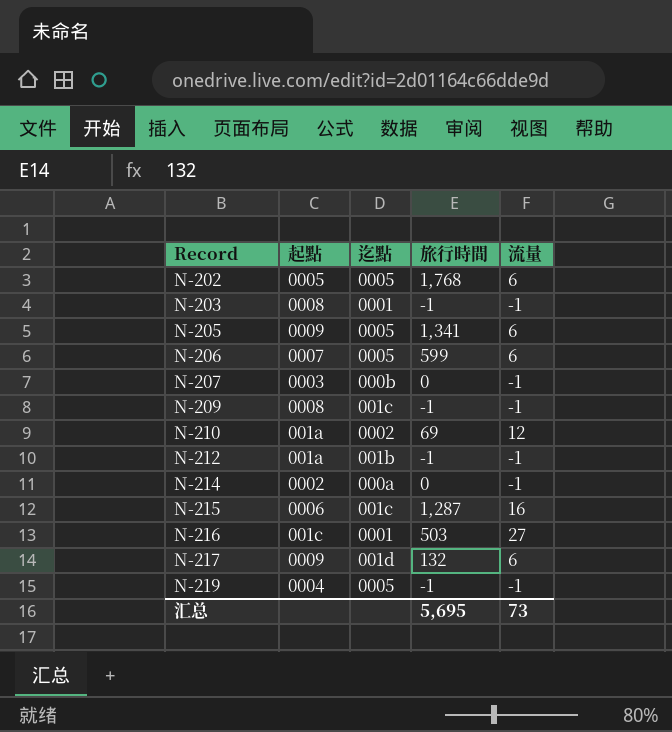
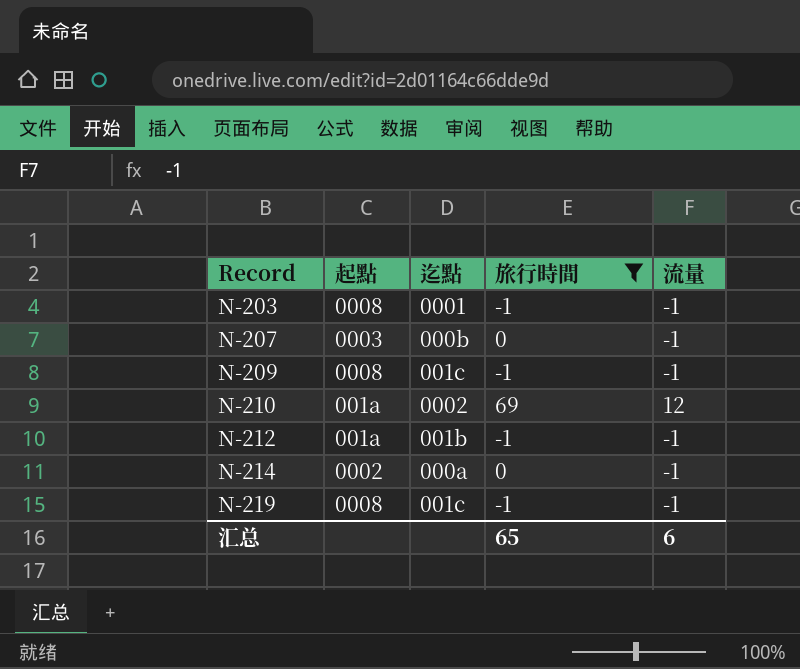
filter: none -> 旅行時間 <= 69
N-219 | 起點: 0004 -> 0008
N-219 | 迄點: 0005 -> 001c
汇总 | 旅行時間: 5,695 -> 65
汇总 | 流量: 73 -> 6

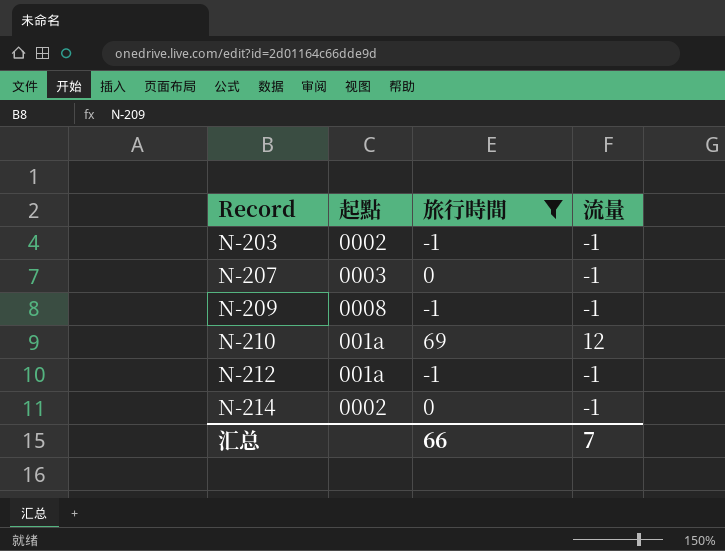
column 迄點 | position: 3 -> none
row N-219: 0008 | 001c | -1 | -1 -> none
N-203 | 起點: 0008 -> 0002
汇总 | 旅行時間: 65 -> 66
汇总 | 流量: 6 -> 7

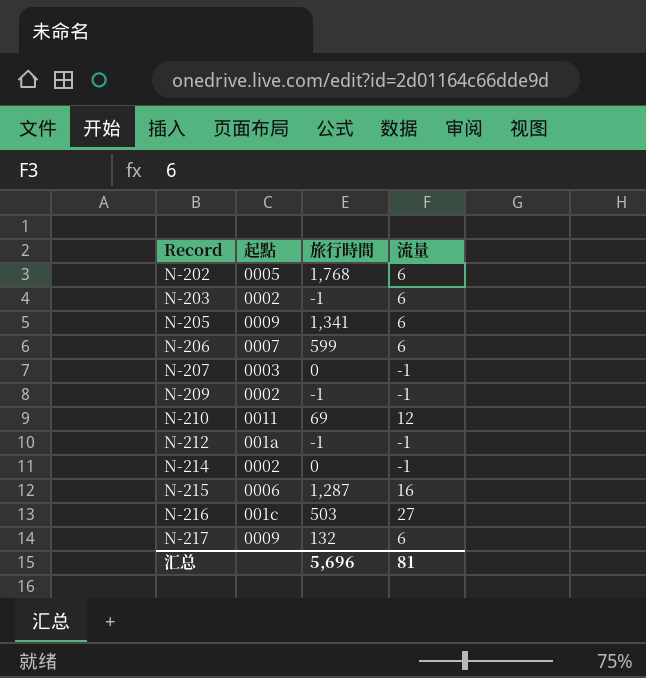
filter: 旅行時間 <= 69 -> none
N-203 | 流量: -1 -> 6
N-209 | 起點: 0008 -> 0002
N-210 | 起點: 001a -> 0011
汇总 | 旅行時間: 66 -> 5,696
汇总 | 流量: 7 -> 81

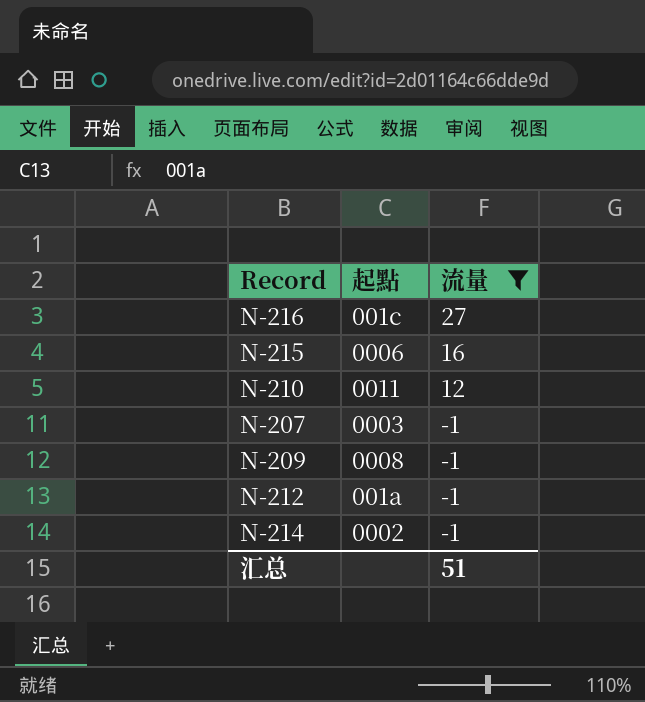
filter: none -> 流量 != 6
row order: Record ascending -> 流量 descending
column 旅行時間 | position: 3 -> none
N-209 | 起點: 0002 -> 0008
汇总 | 流量: 81 -> 51

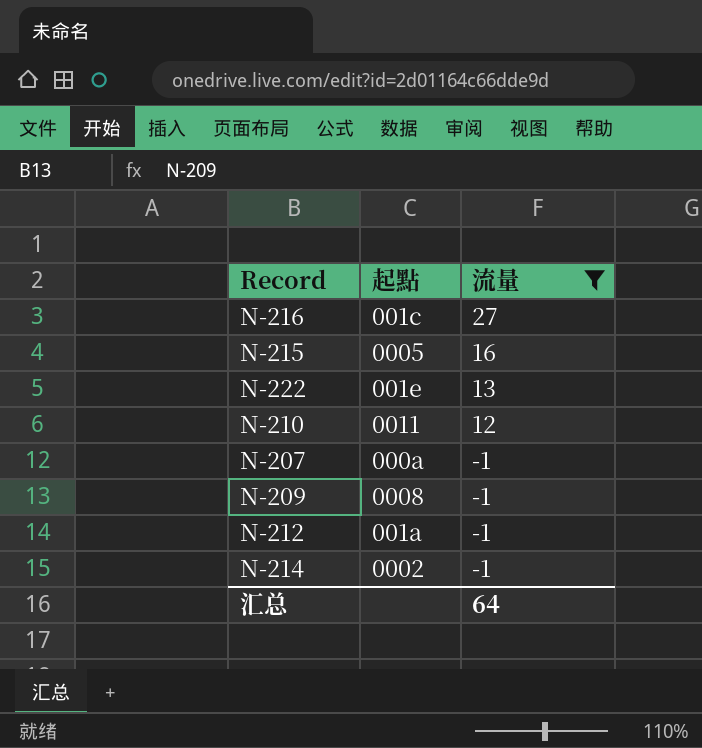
N-215 | 起點: 0006 -> 0005
row N-222: none -> 001e | 13
N-207 | 起點: 0003 -> 000a
汇总 | 流量: 51 -> 64

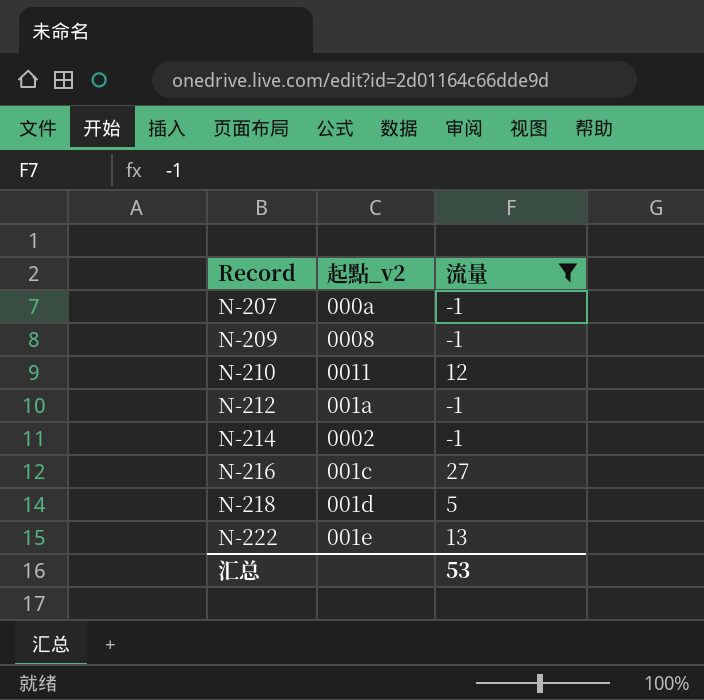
row order: 流量 descending -> Record ascending
column name: 起點 -> 起點_v2
row N-215: 0005 | 16 -> none
row N-218: none -> 001d | 5
汇总 | 流量: 64 -> 53

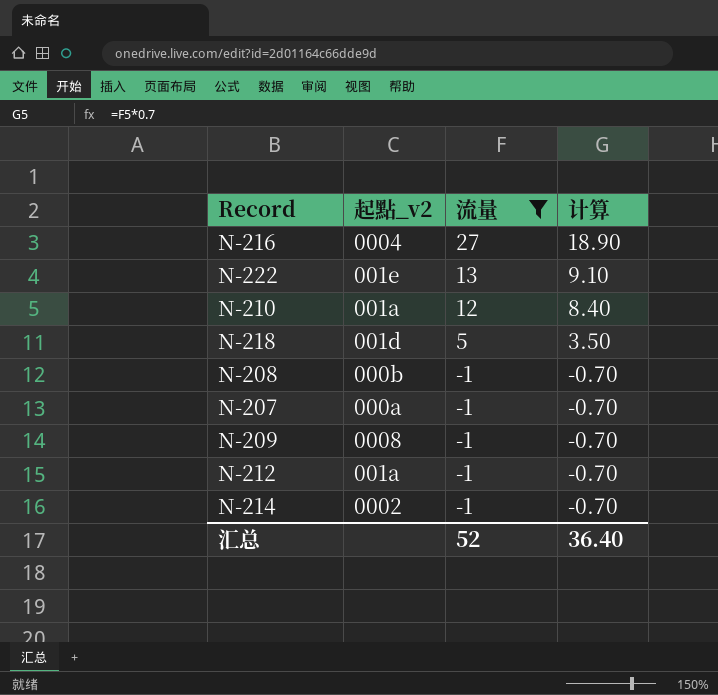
row order: Record ascending -> 流量 descending
column 计算 | formula: none -> [流量] * 0.7
N-216 | 起點_v2: 001c -> 0004
N-210 | 起點_v2: 0011 -> 001a
row N-208: none -> 000b | -1 | -0.70
汇总 | 流量: 53 -> 52

